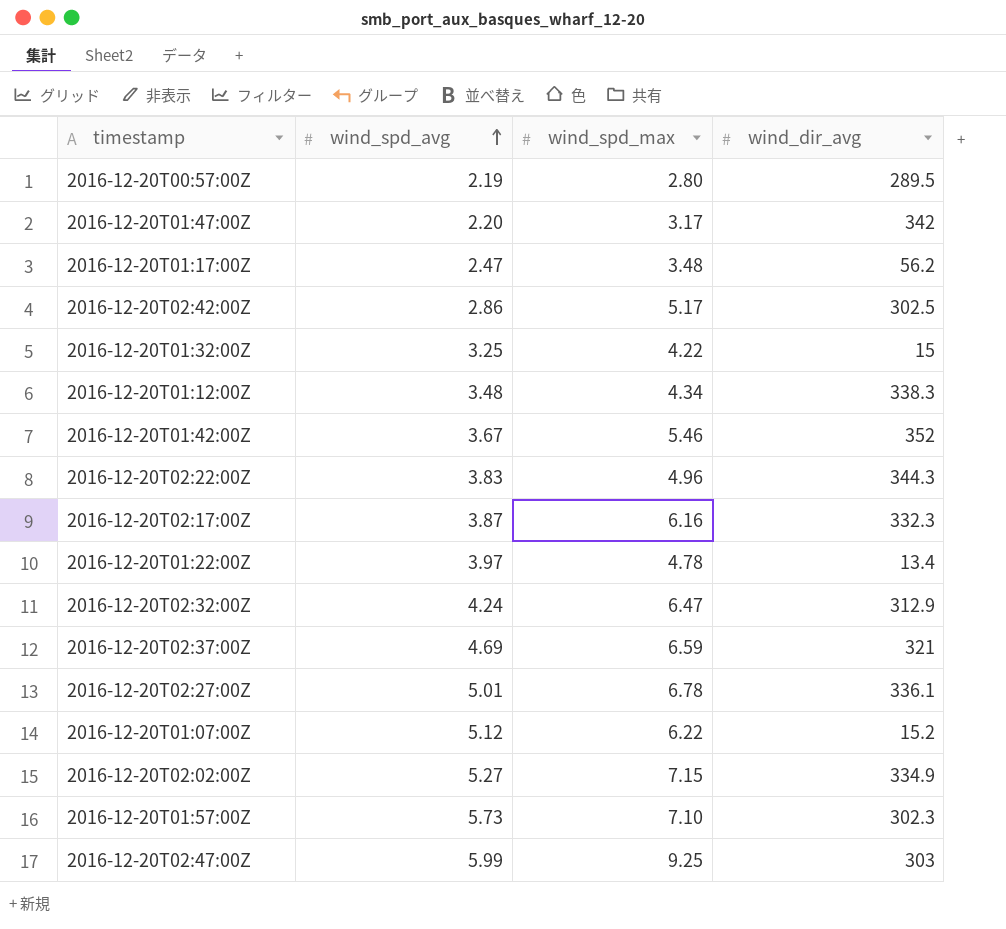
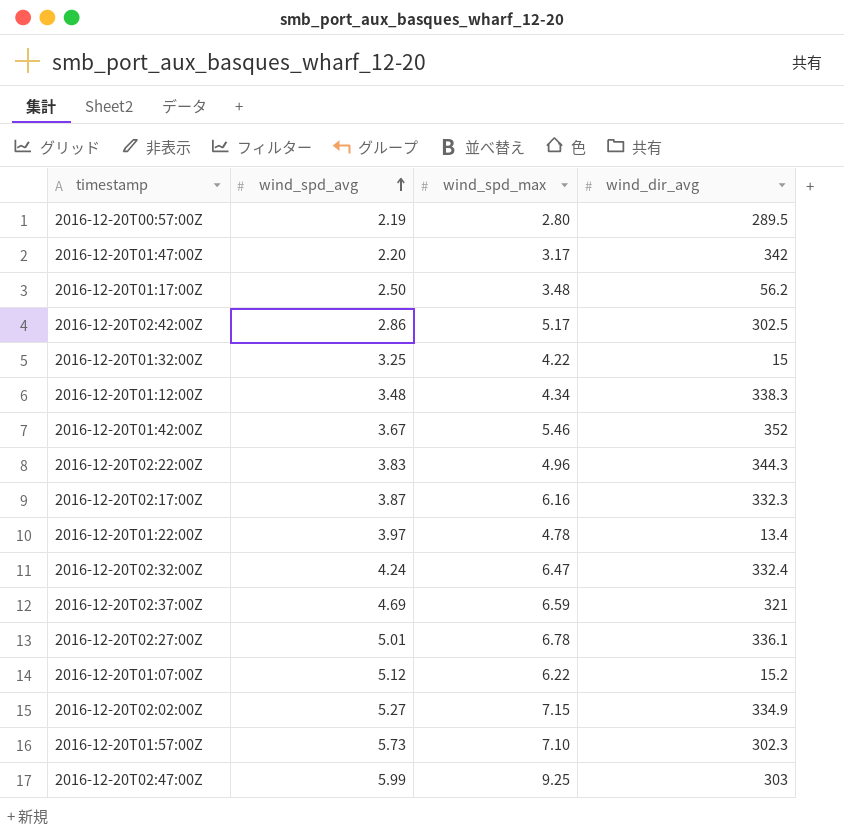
2016-12-20T01:17:00Z | wind_spd_avg: 2.47 -> 2.50
2016-12-20T02:32:00Z | wind_dir_avg: 312.9 -> 332.4

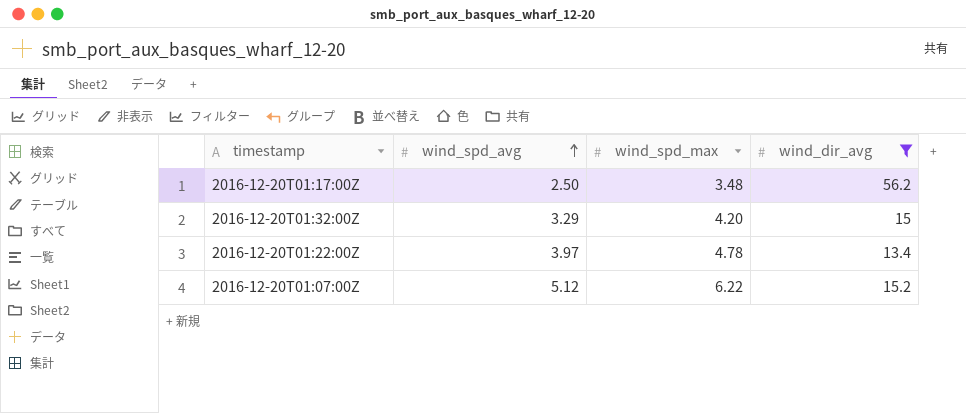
filter: none -> wind_dir_avg <= 56.2
2016-12-20T01:32:00Z | wind_spd_avg: 3.25 -> 3.29
2016-12-20T01:32:00Z | wind_spd_max: 4.22 -> 4.20

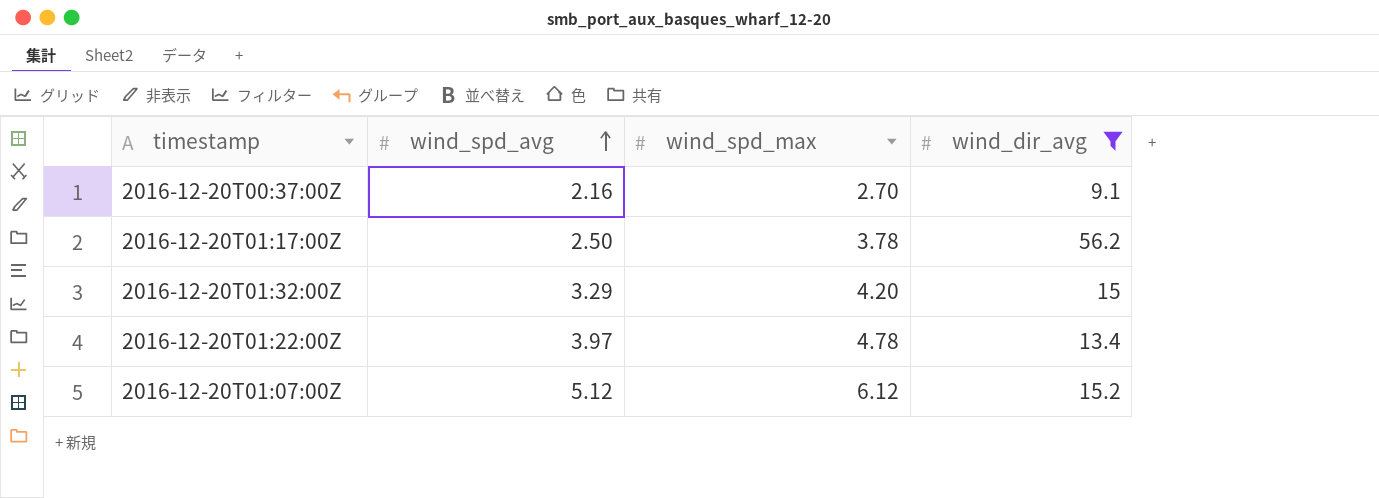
row 2016-12-20T00:37:00Z: none -> 2.16 | 2.70 | 9.1
2016-12-20T01:17:00Z | wind_spd_max: 3.48 -> 3.78
2016-12-20T01:07:00Z | wind_spd_max: 6.22 -> 6.12

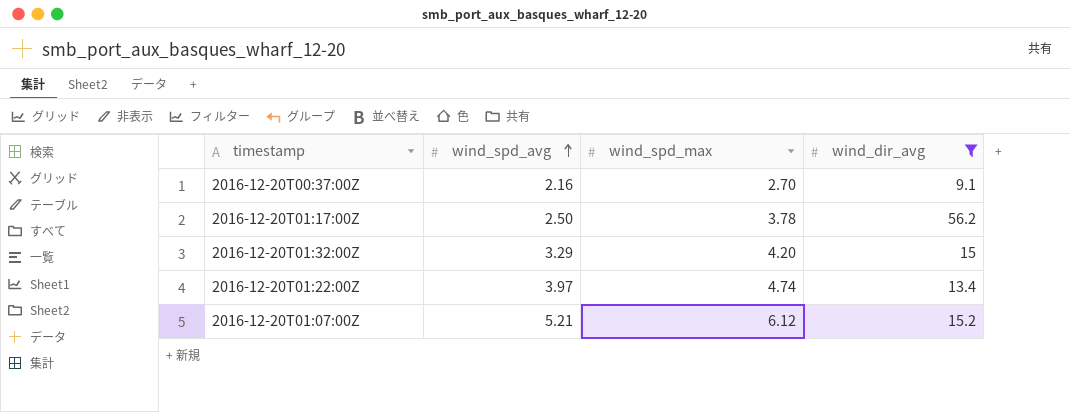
2016-12-20T01:22:00Z | wind_spd_max: 4.78 -> 4.74
2016-12-20T01:07:00Z | wind_spd_avg: 5.12 -> 5.21

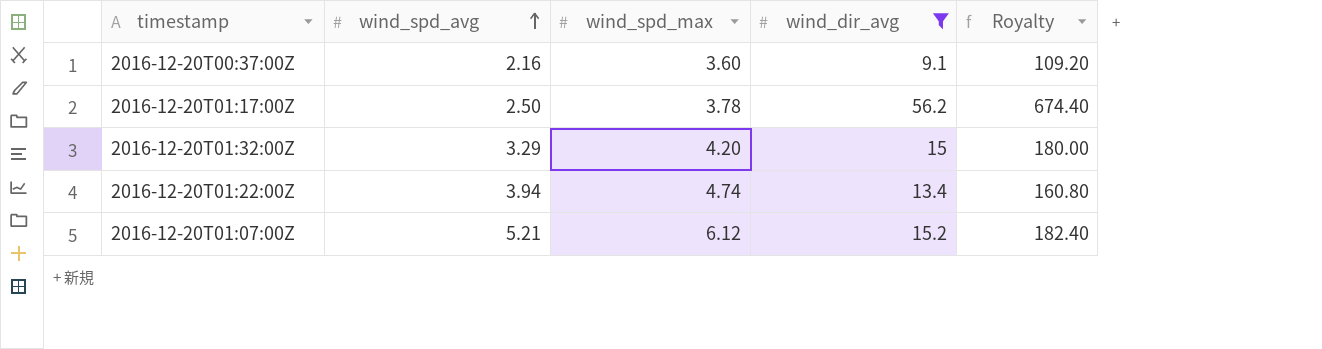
column Royalty | formula: none -> [wind_dir_avg] * 12
2016-12-20T00:37:00Z | wind_spd_max: 2.70 -> 3.60
2016-12-20T01:22:00Z | wind_spd_avg: 3.97 -> 3.94

